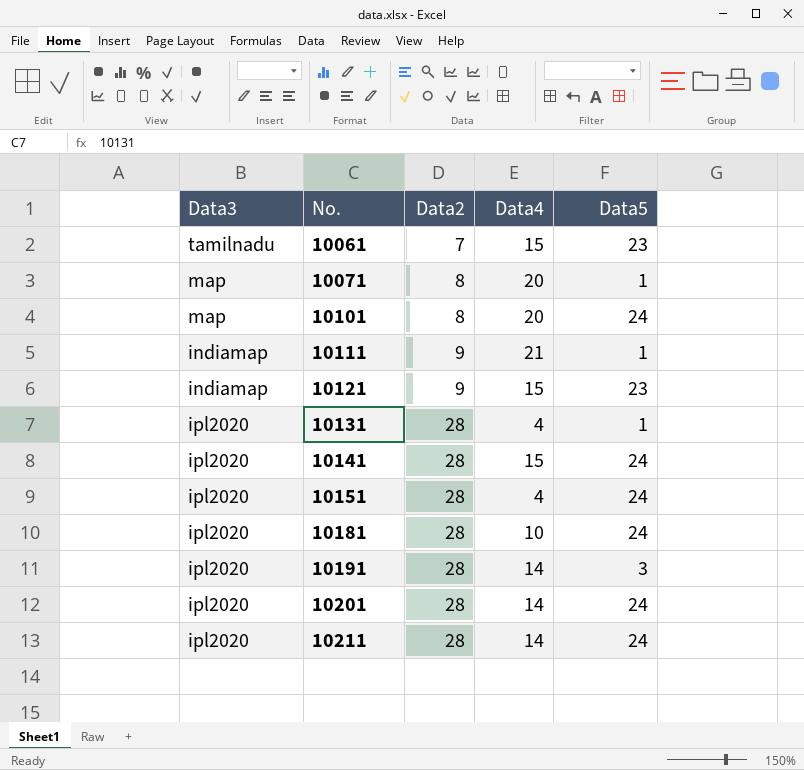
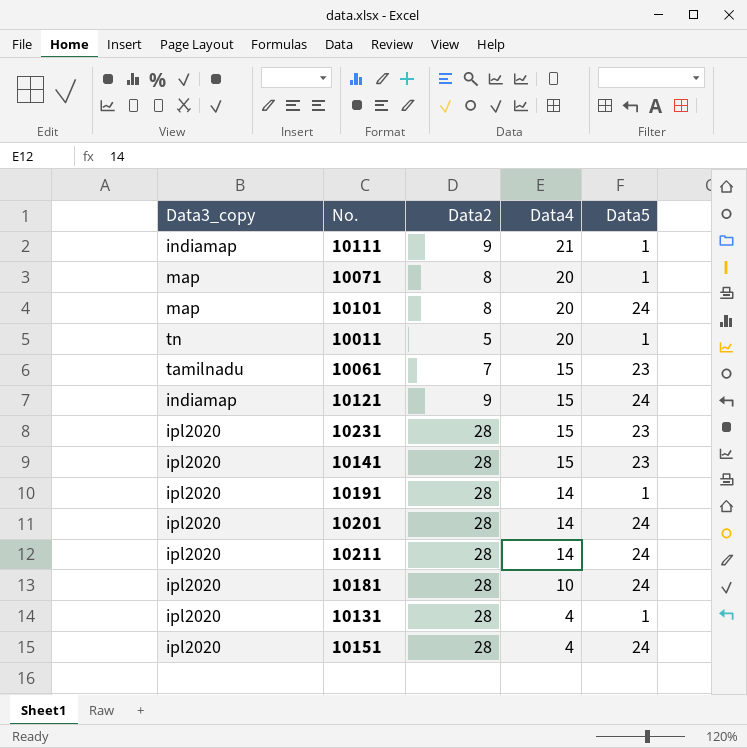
row order: No. ascending -> Data4 descending
column name: Data3 -> Data3_copy
row 10011: none -> tn | 5 | 20 | 1
10121 | Data5: 23 -> 24
row 10231: none -> ipl2020 | 28 | 15 | 23
10141 | Data5: 24 -> 23
10191 | Data5: 3 -> 1

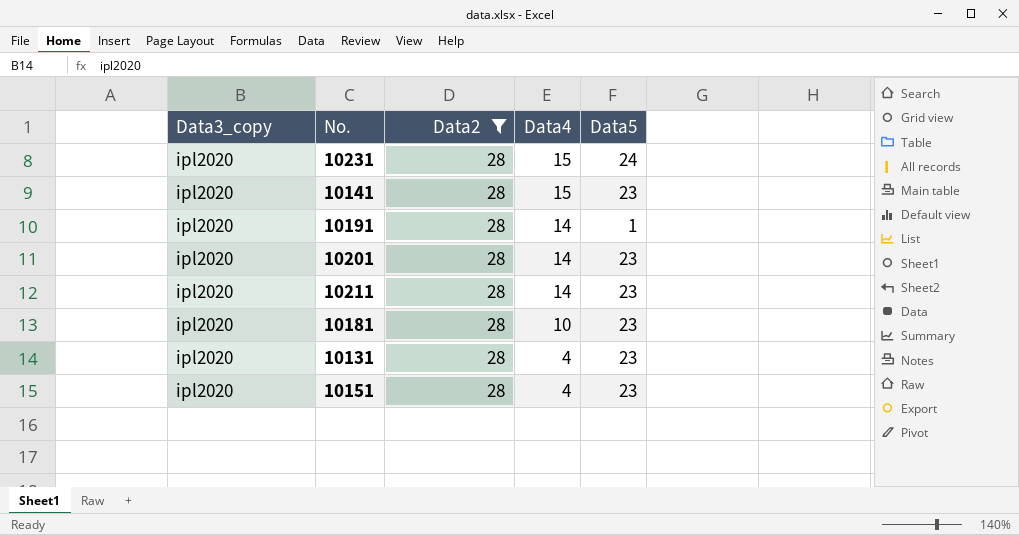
filter: none -> Data2 = 28
10231 | Data5: 23 -> 24
10201 | Data5: 24 -> 23
10211 | Data5: 24 -> 23
10181 | Data5: 24 -> 23
10131 | Data5: 1 -> 23
10151 | Data5: 24 -> 23

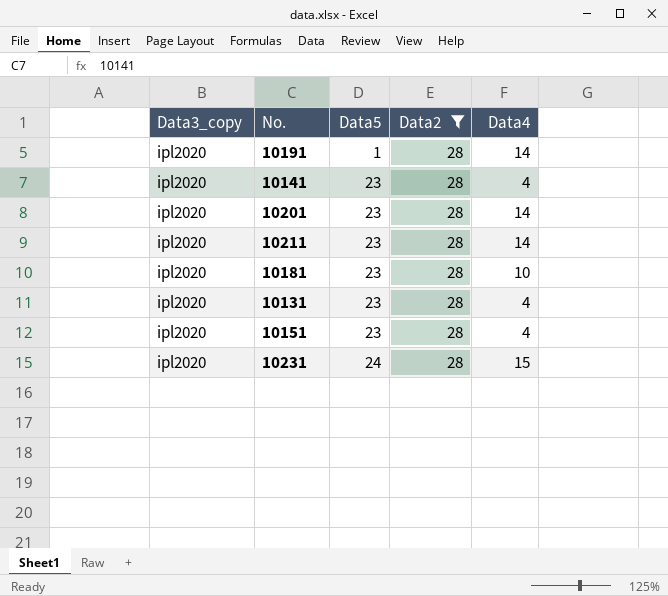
row order: Data4 descending -> Data5 ascending
column Data5 | position: 5 -> 3
10141 | Data4: 15 -> 4

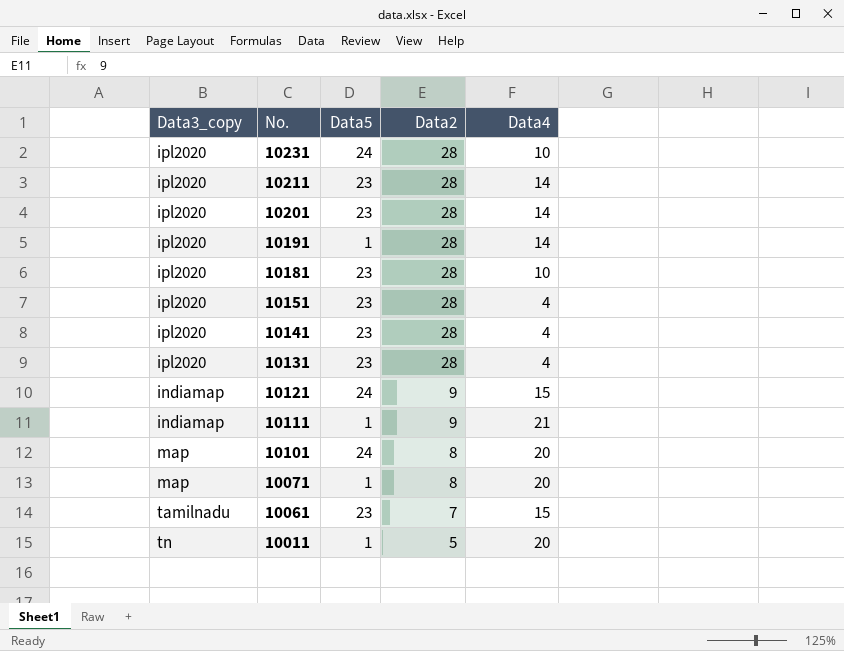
filter: Data2 = 28 -> none
row order: Data5 ascending -> No. descending
10231 | Data4: 15 -> 10

